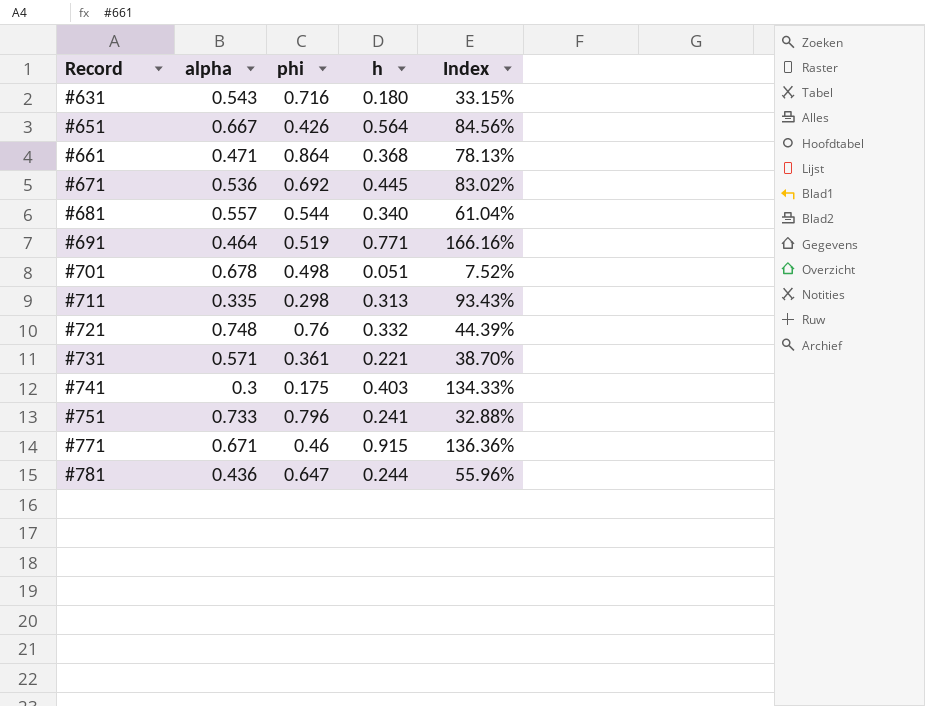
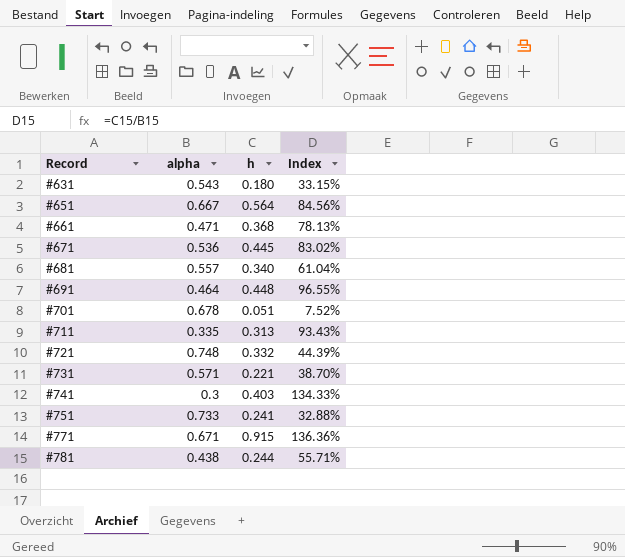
column phi | position: 3 -> none
#691 | h: 0.771 -> 0.448
#691 | Index: 166.16% -> 96.55%
#781 | alpha: 0.436 -> 0.438
#781 | Index: 55.96% -> 55.71%

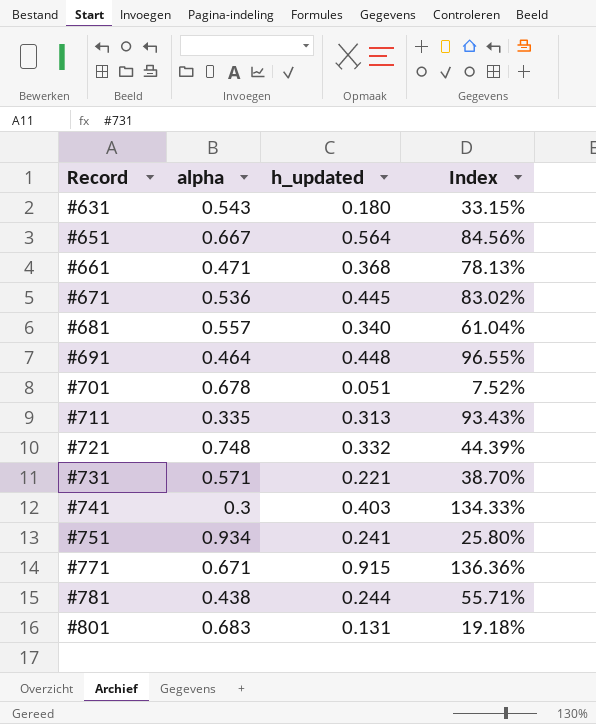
column name: h -> h_updated
#751 | alpha: 0.733 -> 0.934
#751 | Index: 32.88% -> 25.80%
row #801: none -> 0.683 | 0.131 | 19.18%

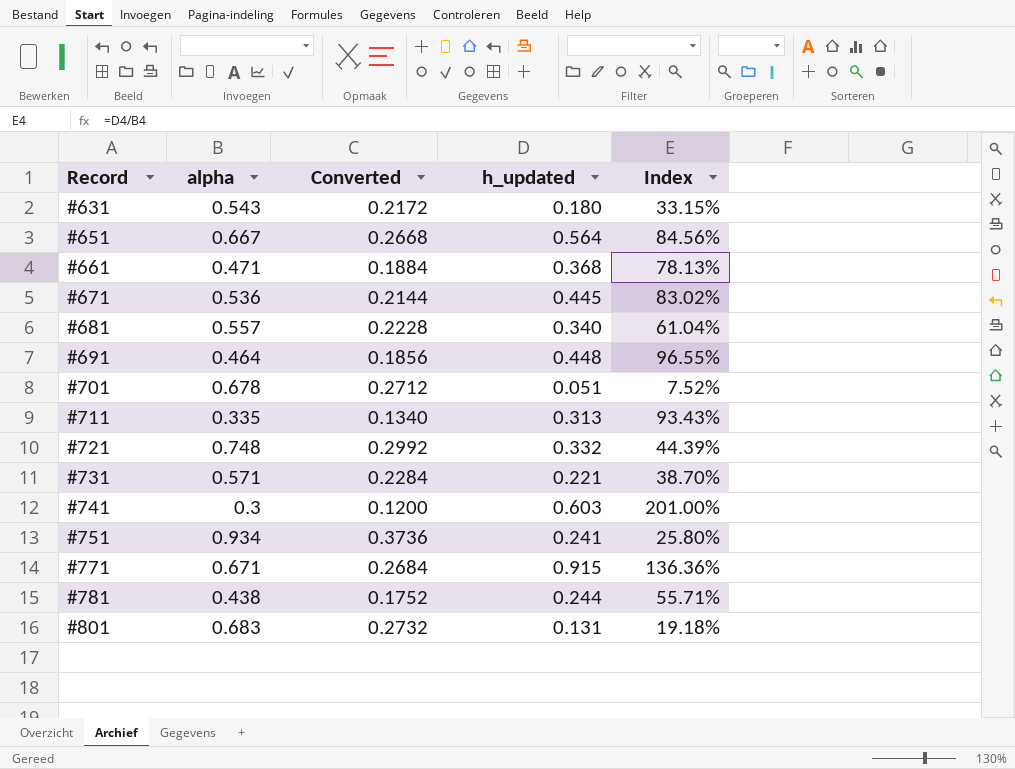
column Converted | formula: none -> [alpha] * 0.4
#741 | h_updated: 0.403 -> 0.603
#741 | Index: 134.33% -> 201.00%

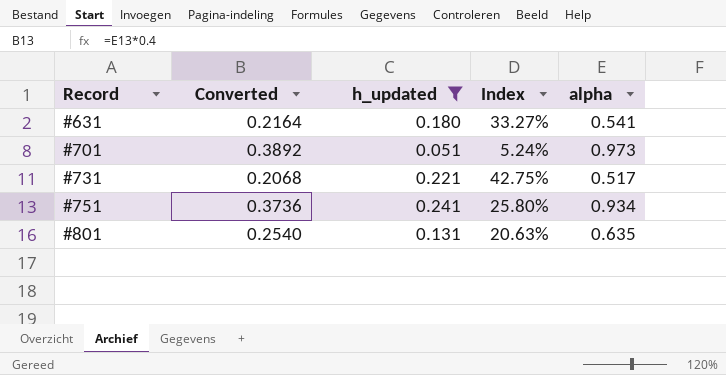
filter: none -> h_updated <= 0.241
column alpha | position: 2 -> 5
#631 | Converted: 0.2172 -> 0.2164
#631 | Index: 33.15% -> 33.27%
#631 | alpha: 0.543 -> 0.541
#701 | Converted: 0.2712 -> 0.3892
#701 | Index: 7.52% -> 5.24%
#701 | alpha: 0.678 -> 0.973
#731 | Converted: 0.2284 -> 0.2068
#731 | Index: 38.70% -> 42.75%
#731 | alpha: 0.571 -> 0.517
#801 | Converted: 0.2732 -> 0.2540
#801 | Index: 19.18% -> 20.63%
#801 | alpha: 0.683 -> 0.635

